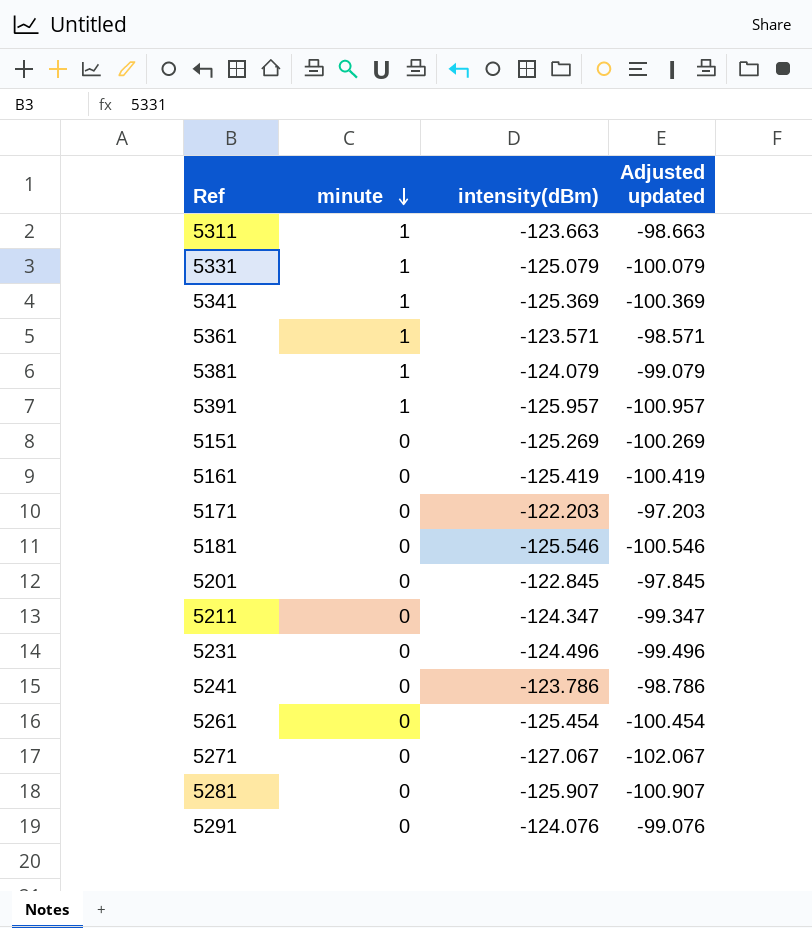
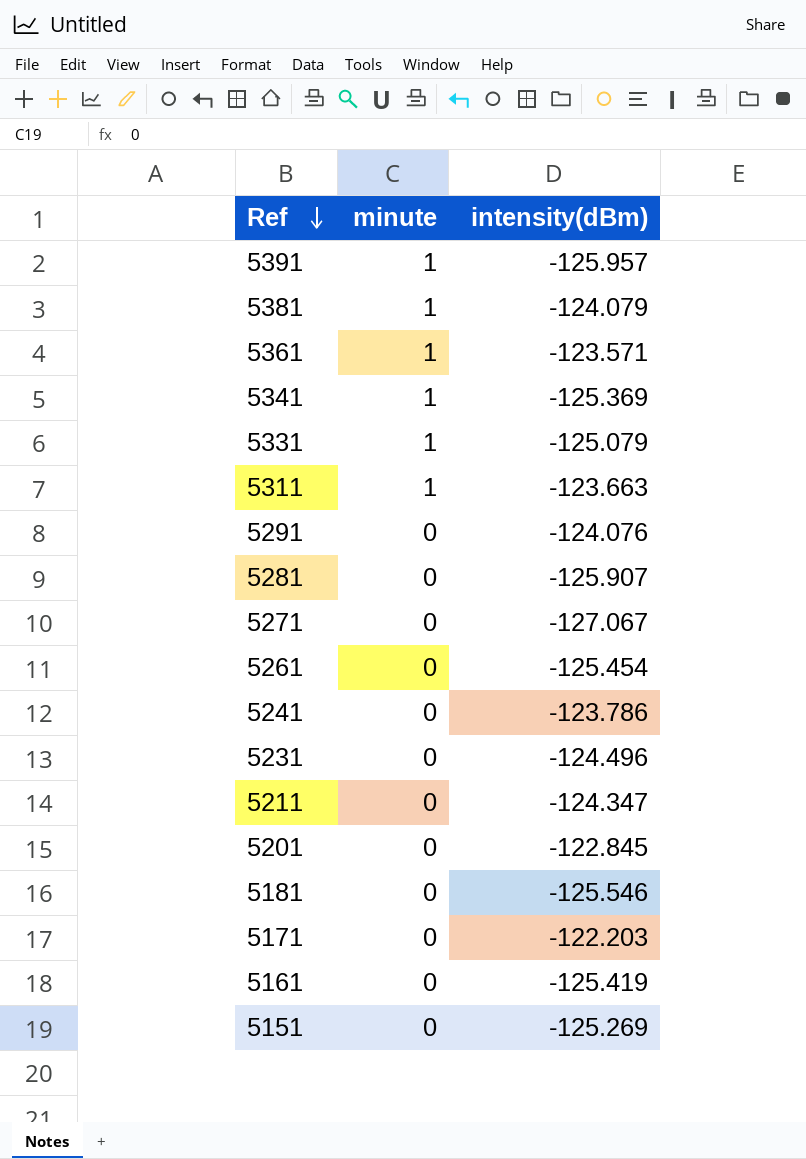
row order: minute descending -> Ref descending
column Adjusted updated | formula: [intensity(dBm)] + 25 -> none

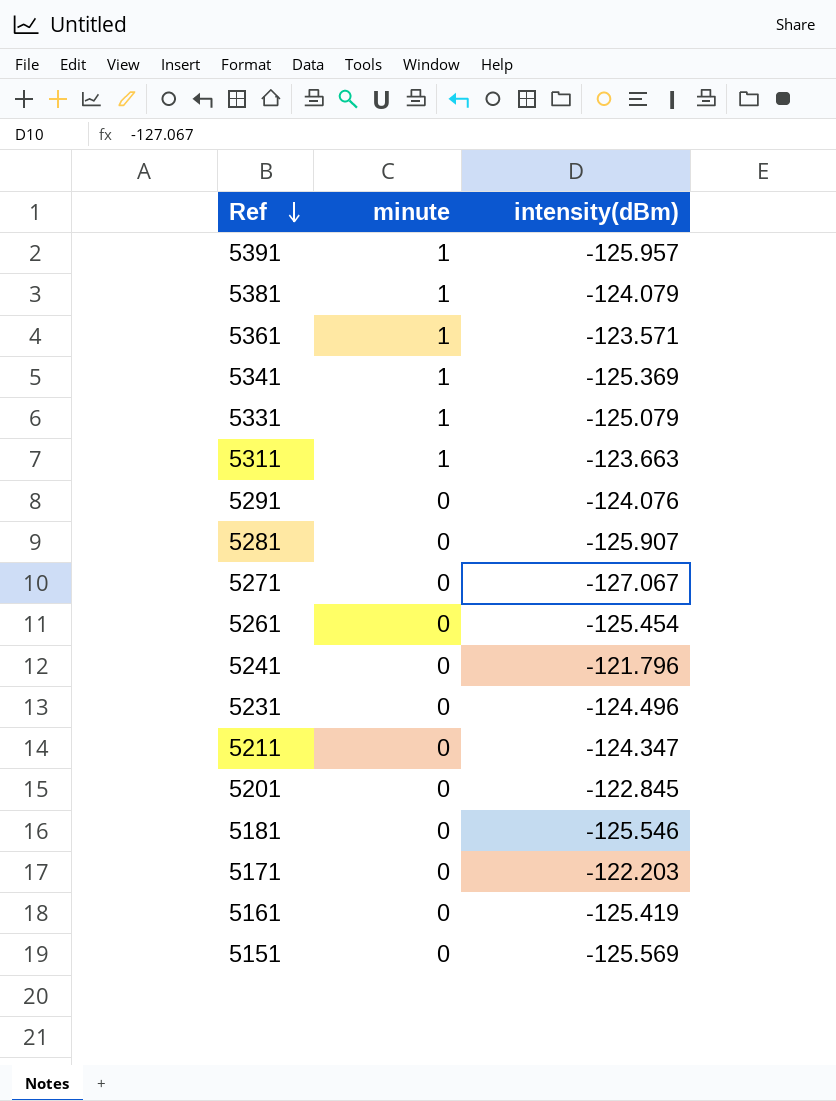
5241 | intensity(dBm): -123.786 -> -121.796
5151 | intensity(dBm): -125.269 -> -125.569

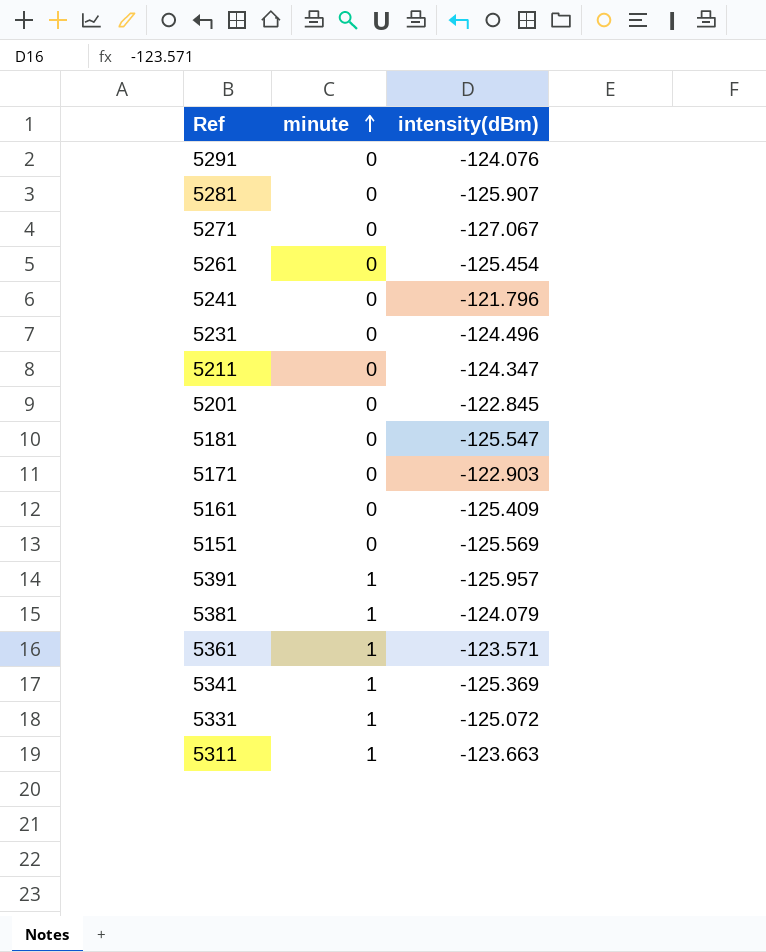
row order: Ref descending -> minute ascending
5181 | intensity(dBm): -125.546 -> -125.547
5171 | intensity(dBm): -122.203 -> -122.903
5161 | intensity(dBm): -125.419 -> -125.409
5331 | intensity(dBm): -125.079 -> -125.072

